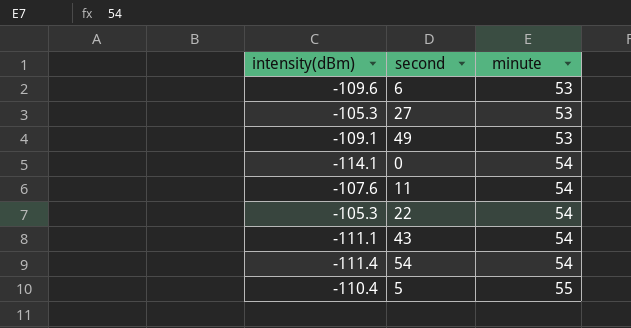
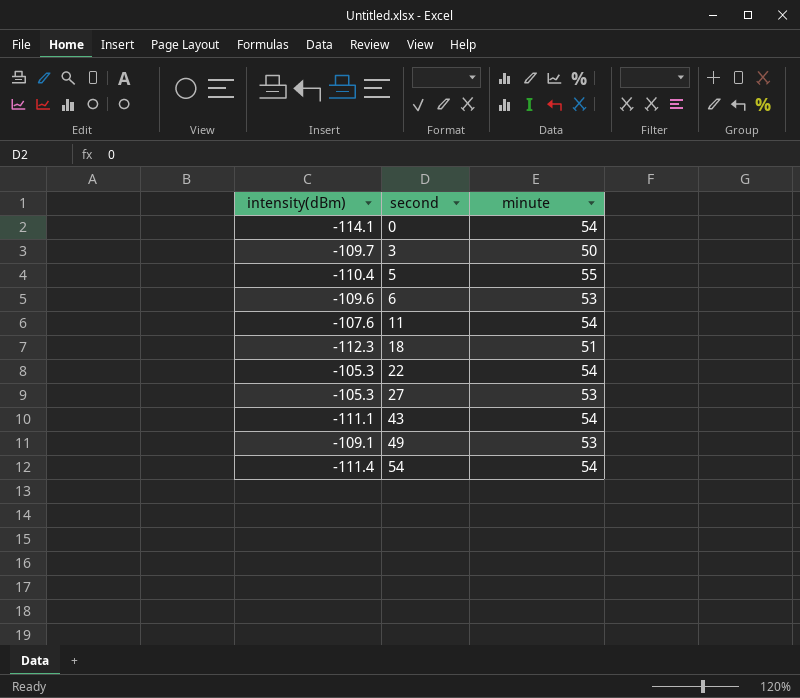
row order: minute ascending -> second ascending
row 3: none -> -109.7 | 50
row 18: none -> -112.3 | 51

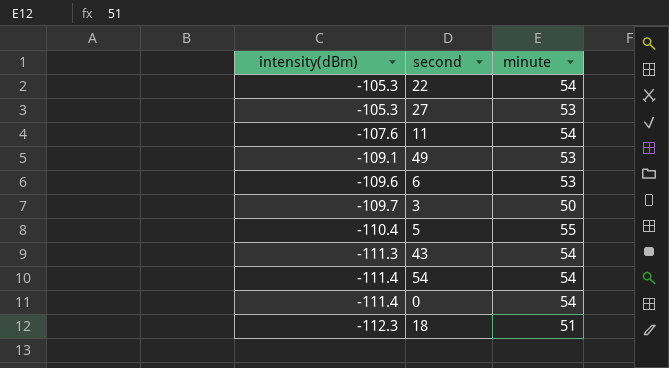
row order: second ascending -> intensity(dBm) descending
43 | intensity(dBm): -111.1 -> -111.3
0 | intensity(dBm): -114.1 -> -111.4

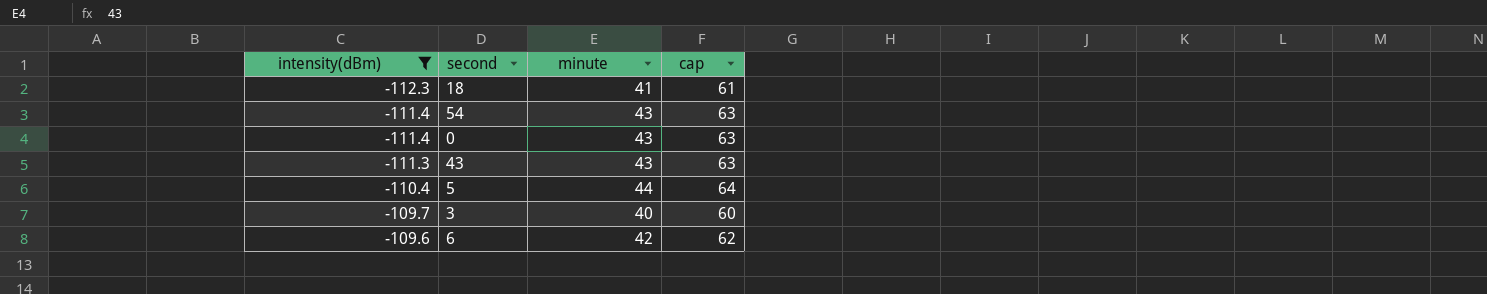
filter: none -> intensity(dBm) <= -109.6
row order: intensity(dBm) descending -> intensity(dBm) ascending
column cap | formula: none -> [minute] + 20
18 | minute: 51 -> 41
54 | minute: 54 -> 43
0 | minute: 54 -> 43
43 | minute: 54 -> 43
5 | minute: 55 -> 44
3 | minute: 50 -> 40
6 | minute: 53 -> 42

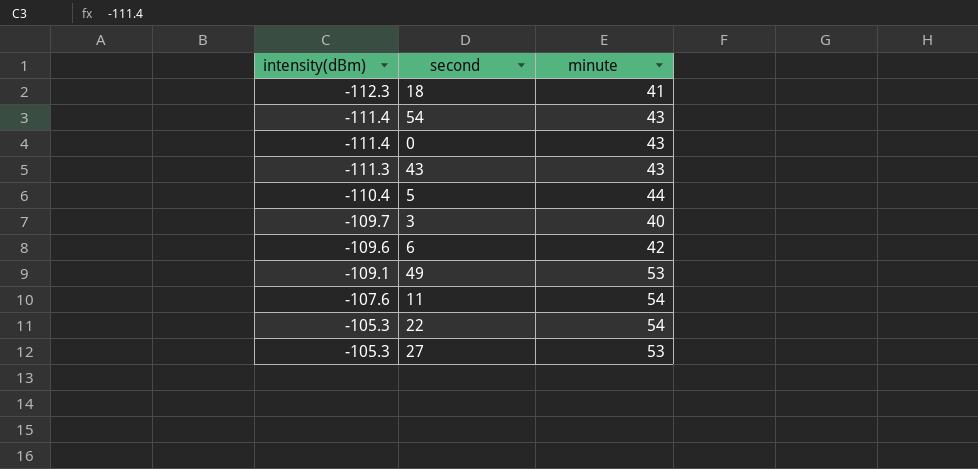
filter: intensity(dBm) <= -109.6 -> none
column cap | formula: [minute] + 20 -> none

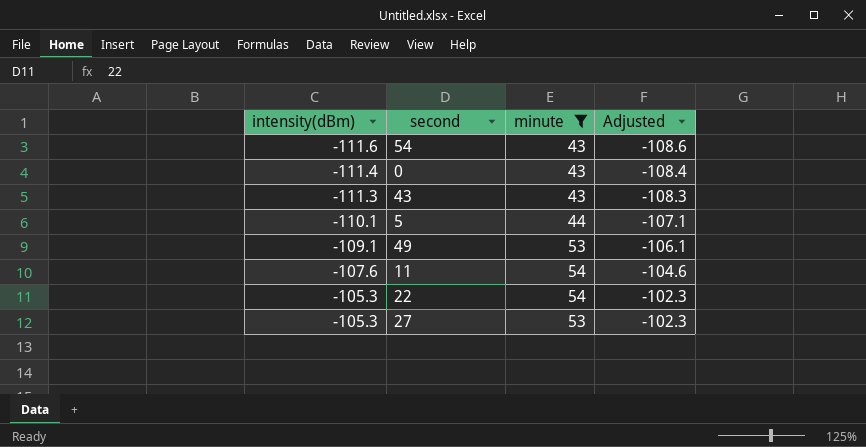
filter: none -> minute >= 43
column Adjusted | formula: none -> [intensity(dBm)] + 3
54 | intensity(dBm): -111.4 -> -111.6
5 | intensity(dBm): -110.4 -> -110.1

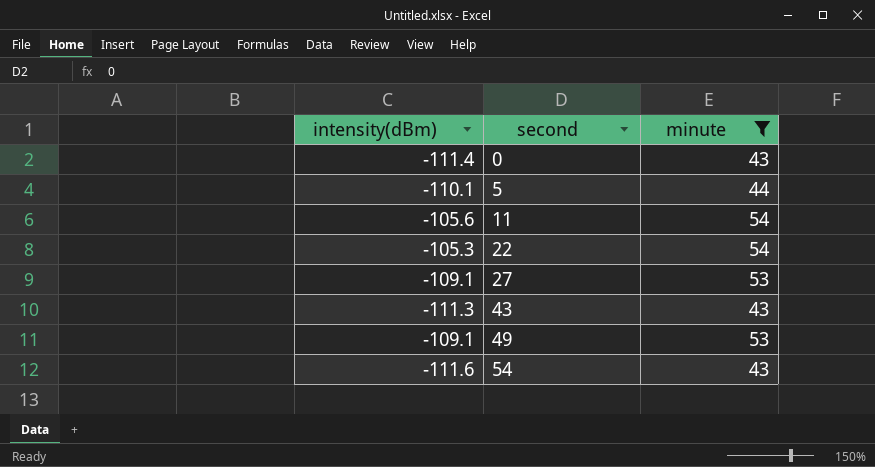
row order: intensity(dBm) ascending -> second ascending
column Adjusted | formula: [intensity(dBm)] + 3 -> none
11 | intensity(dBm): -107.6 -> -105.6
27 | intensity(dBm): -105.3 -> -109.1

